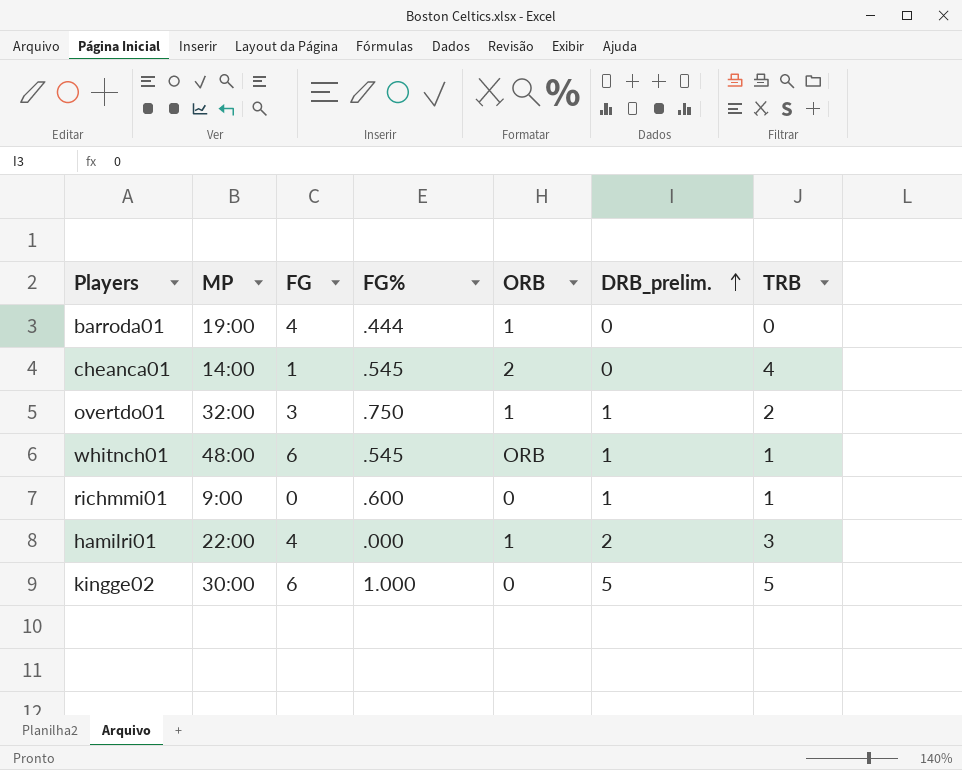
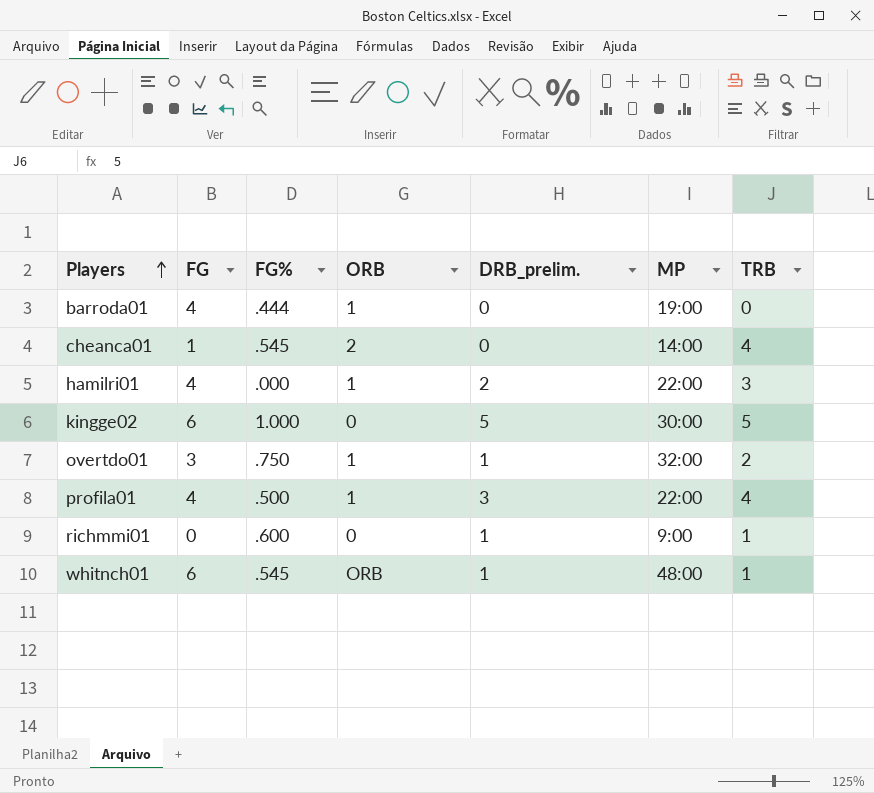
row order: DRB_prelim. ascending -> Players ascending
column MP | position: 2 -> 6
row profila01: none -> 4 | .500 | 1 | 3 | 22:00 | 4

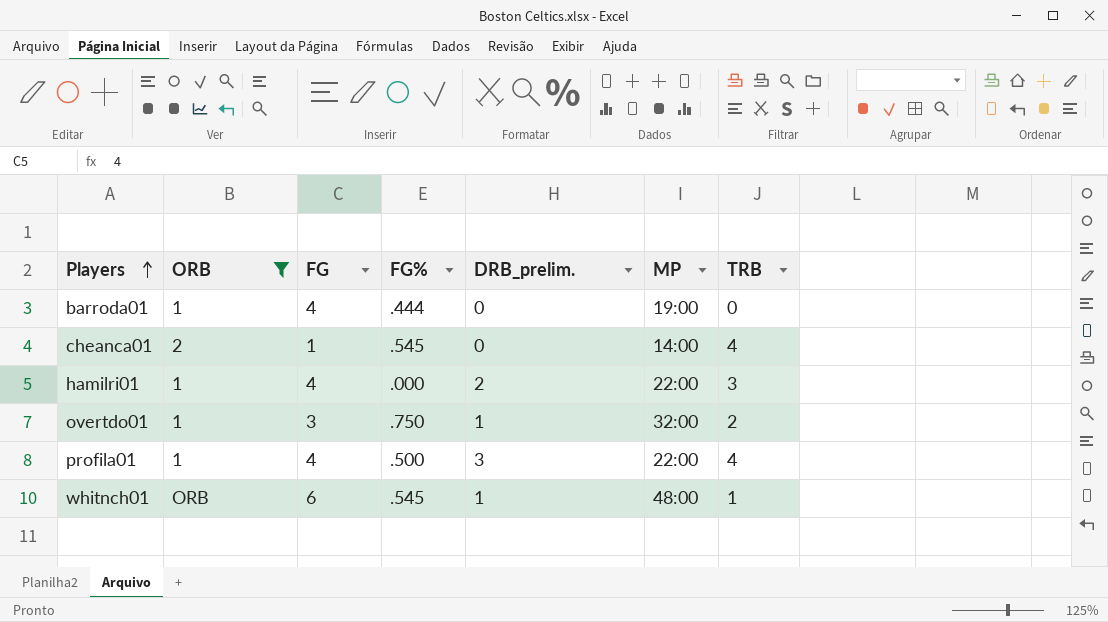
filter: none -> ORB != 0
column ORB | position: 4 -> 2

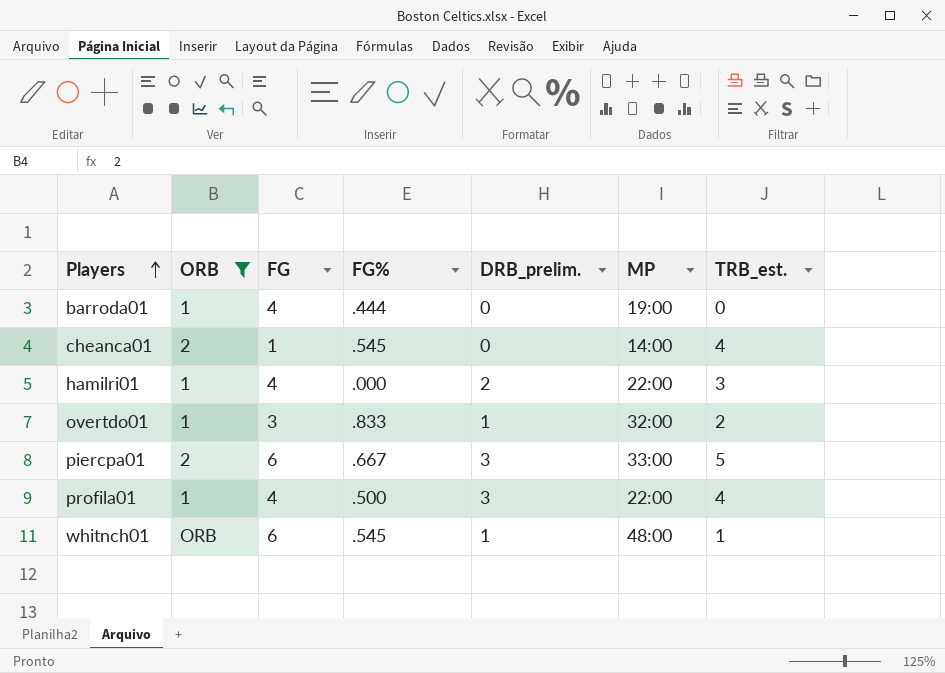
column name: TRB -> TRB_est.
overtdo01 | FG%: .750 -> .833
row piercpa01: none -> 2 | 6 | .667 | 3 | 33:00 | 5

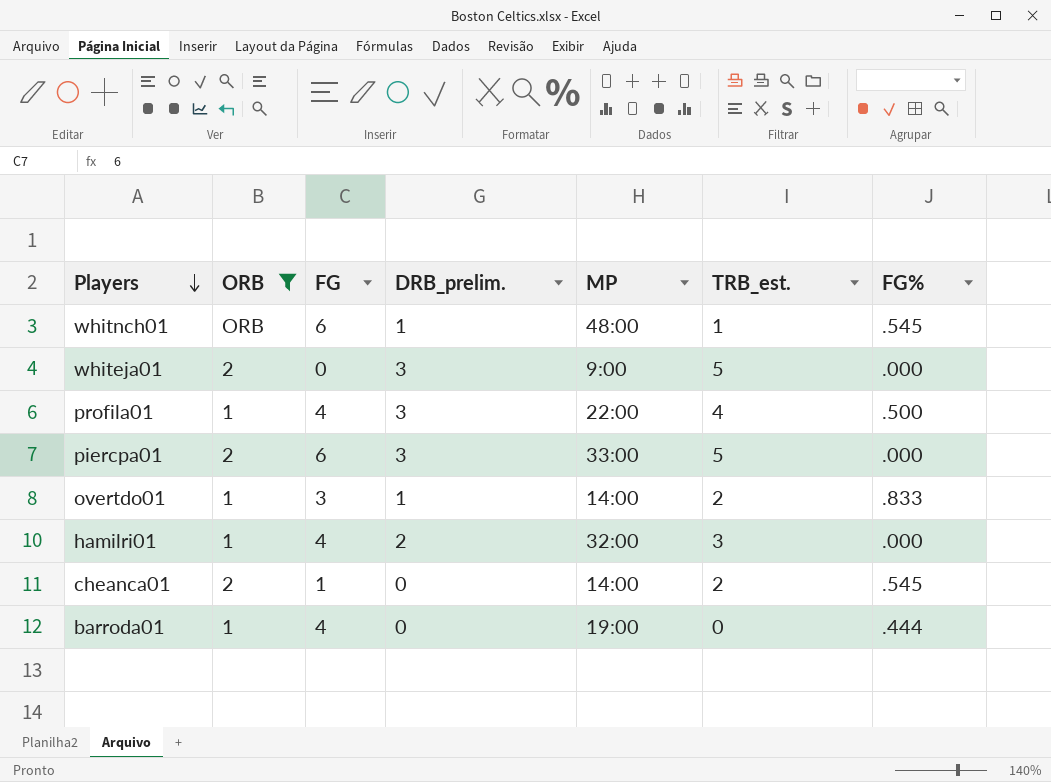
row order: Players ascending -> Players descending
column FG% | position: 4 -> 7
row whiteja01: none -> 2 | 0 | 3 | 9:00 | 5 | .000
piercpa01 | FG%: .667 -> .000
overtdo01 | MP: 32:00 -> 14:00
hamilri01 | MP: 22:00 -> 32:00
cheanca01 | TRB_est.: 4 -> 2

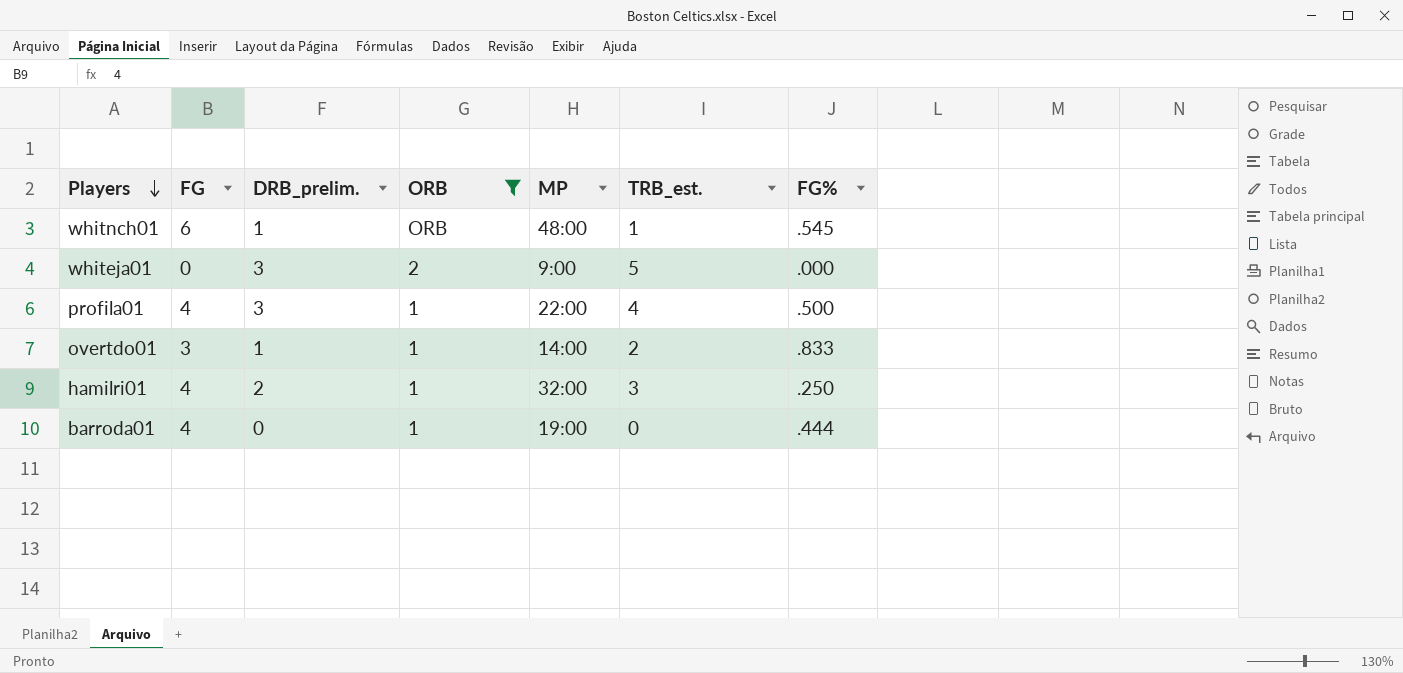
column ORB | position: 2 -> 4
row piercpa01: 2 | 6 | 3 | 33:00 | 5 | .000 -> none
row cheanca01: 2 | 1 | 0 | 14:00 | 2 | .545 -> none
hamilri01 | FG%: .000 -> .250

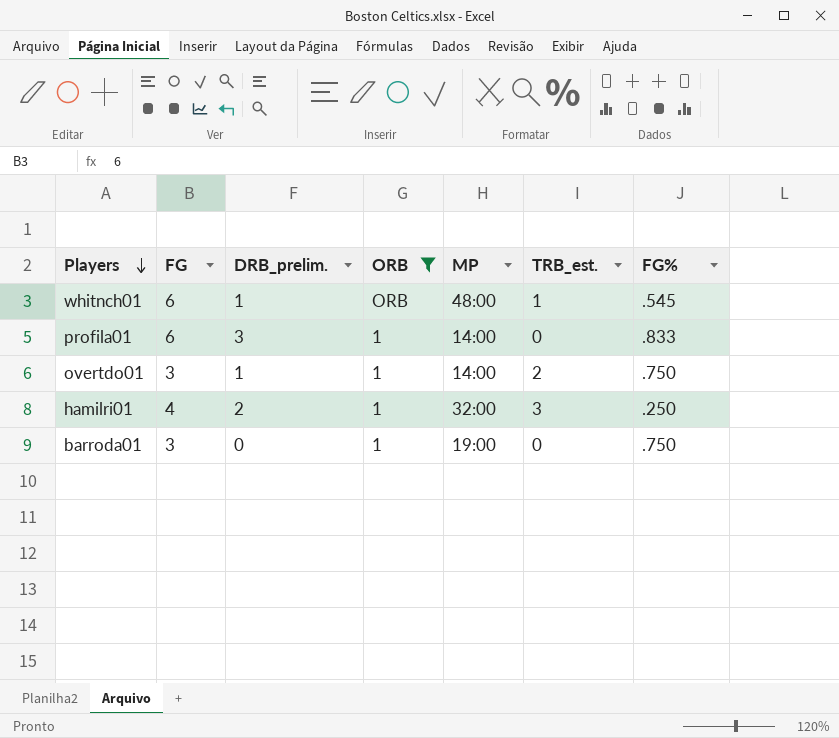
row whiteja01: 0 | 3 | 2 | 9:00 | 5 | .000 -> none
profila01 | FG: 4 -> 6
profila01 | MP: 22:00 -> 14:00
profila01 | TRB_est.: 4 -> 0
profila01 | FG%: .500 -> .833
overtdo01 | FG%: .833 -> .750
barroda01 | FG: 4 -> 3
barroda01 | FG%: .444 -> .750

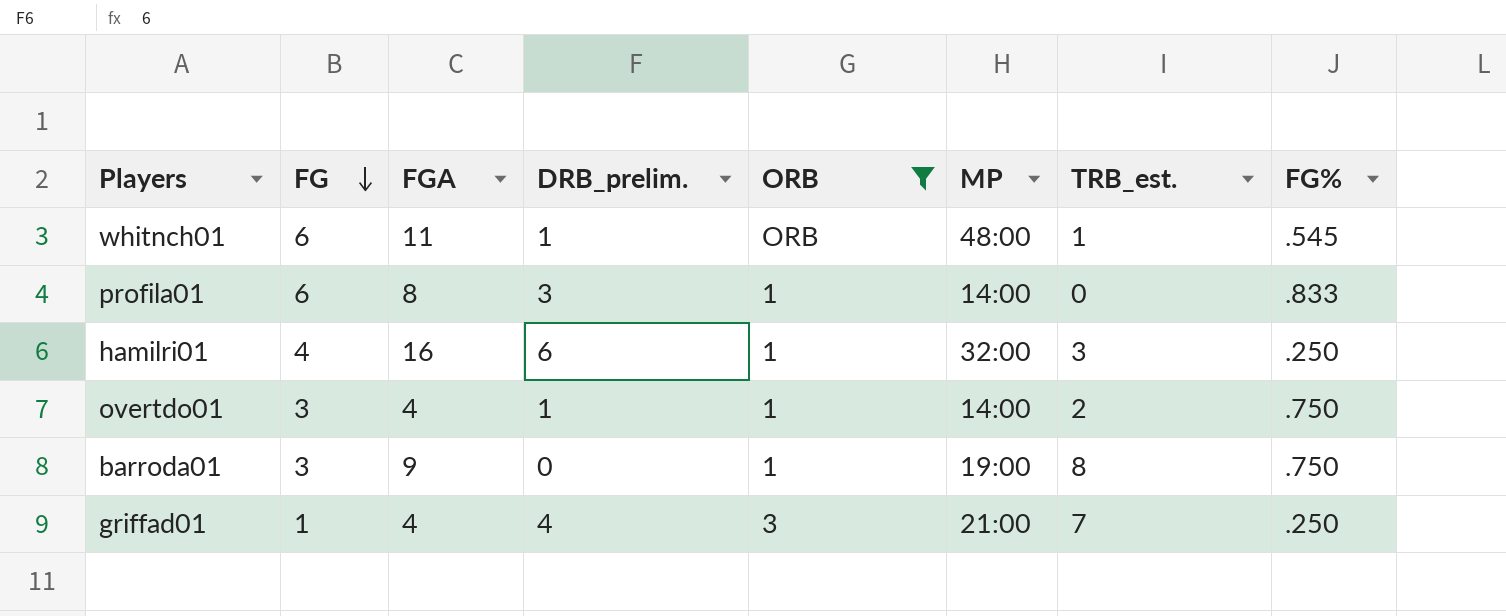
row order: Players descending -> FG descending
column FGA | position: none -> 3
hamilri01 | DRB_prelim.: 2 -> 6
barroda01 | TRB_est.: 0 -> 8
row griffad01: none -> 1 | 4 | 4 | 3 | 21:00 | 7 | .250

